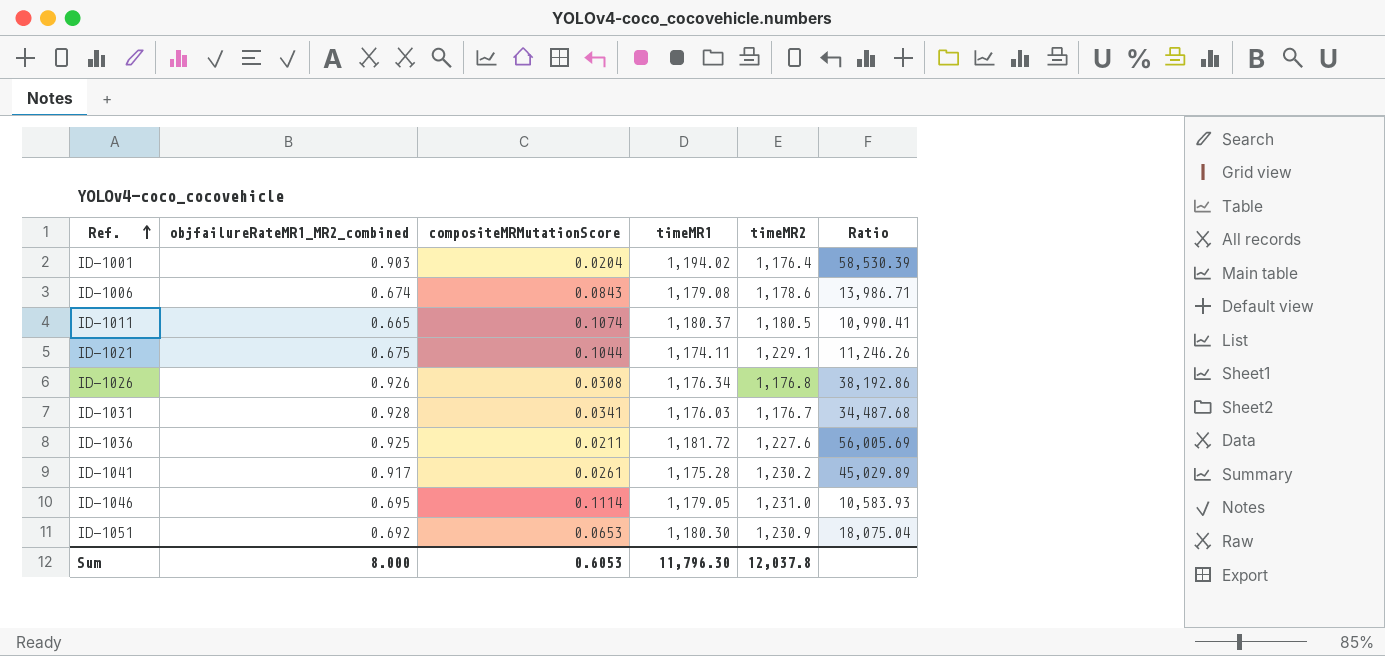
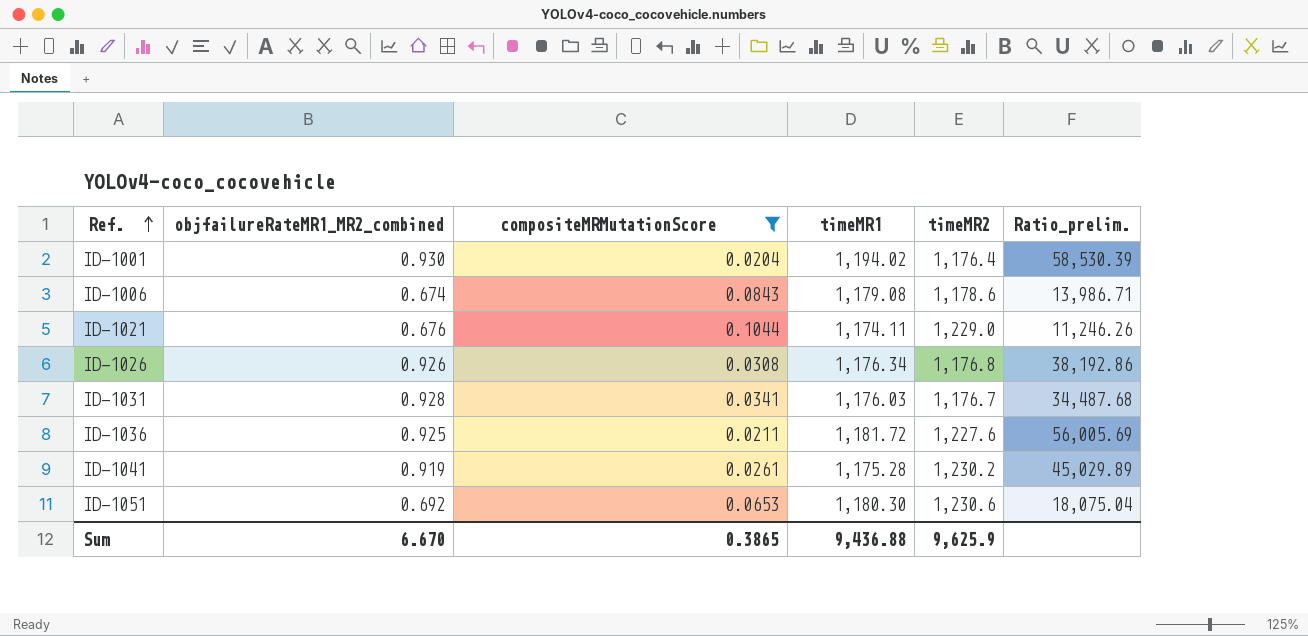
filter: none -> compositeMRMutationScore <= 0.1044
column name: Ratio -> Ratio_prelim.
ID-1001 | objfailureRateMR1_MR2_combined: 0.903 -> 0.930
ID-1021 | objfailureRateMR1_MR2_combined: 0.675 -> 0.676
ID-1021 | timeMR2: 1,229.1 -> 1,229.0
ID-1041 | objfailureRateMR1_MR2_combined: 0.917 -> 0.919
ID-1051 | timeMR2: 1,230.9 -> 1,230.6
Sum | objfailureRateMR1_MR2_combined: 8.000 -> 6.670
Sum | compositeMRMutationScore: 0.6053 -> 0.3865
Sum | timeMR1: 11,796.30 -> 9,436.88
Sum | timeMR2: 12,037.8 -> 9,625.9

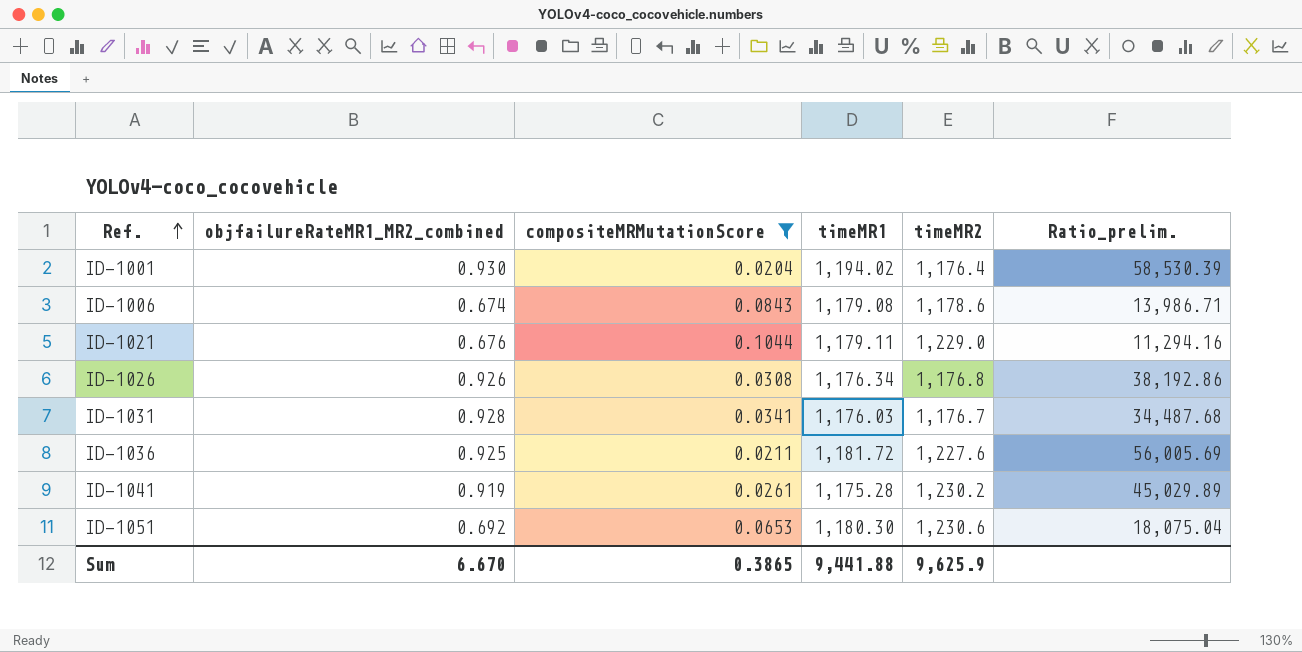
ID-1021 | timeMR1: 1,174.11 -> 1,179.11
ID-1021 | Ratio_prelim.: 11,246.26 -> 11,294.16
Sum | timeMR1: 9,436.88 -> 9,441.88

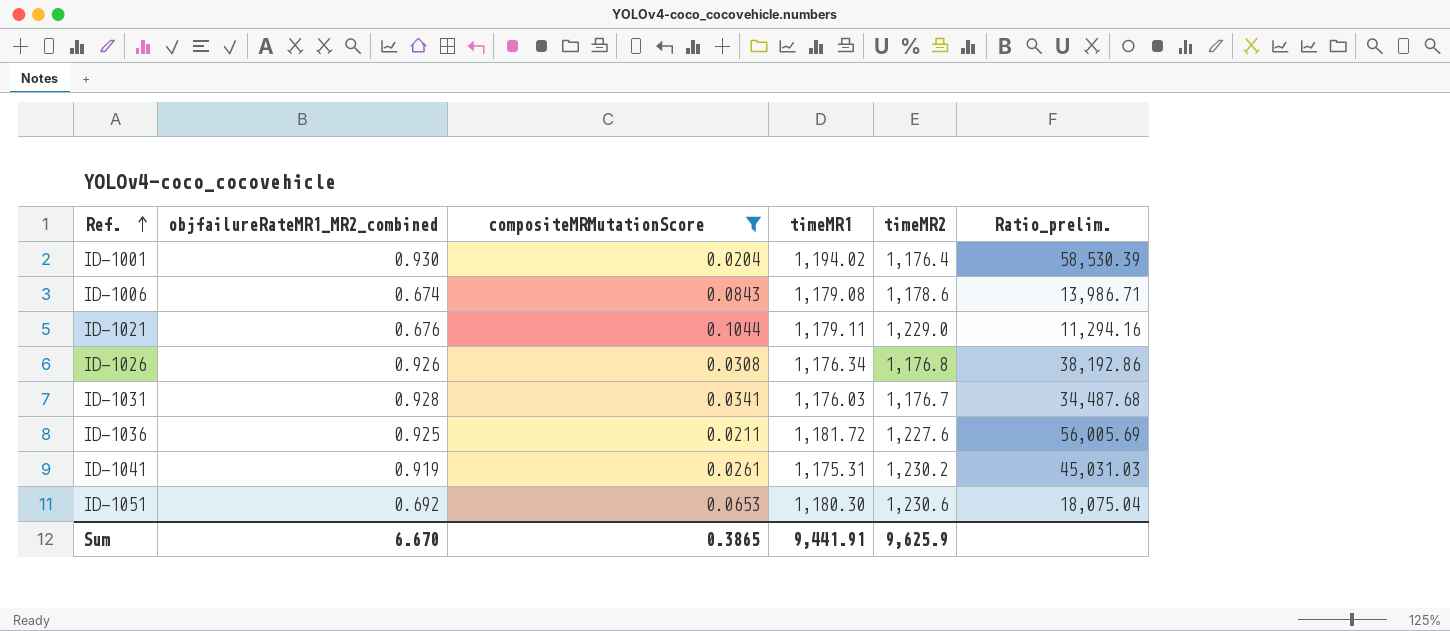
ID-1041 | timeMR1: 1,175.28 -> 1,175.31
ID-1041 | Ratio_prelim.: 45,029.89 -> 45,031.03
Sum | timeMR1: 9,441.88 -> 9,441.91

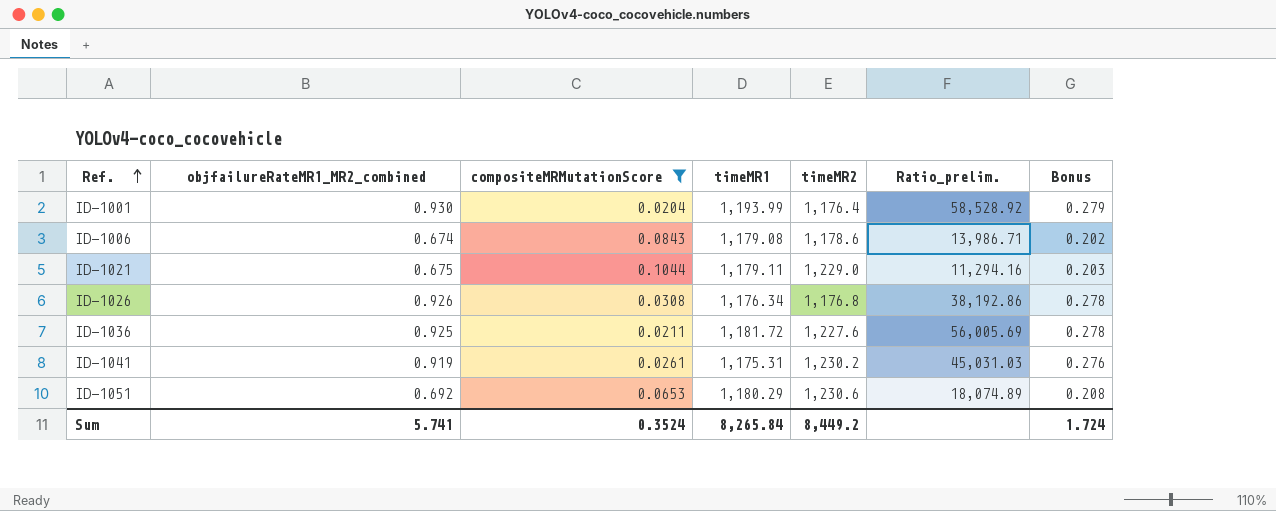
column Bonus | formula: none -> [objfailureRateMR1_MR2_combined] * 0.3
row ID-1031: 0.928 | 0.0341 | 1,176.03 | 1,176.7 | 34,487.68 -> none
ID-1001 | timeMR1: 1,194.02 -> 1,193.99
ID-1001 | Ratio_prelim.: 58,530.39 -> 58,528.92
ID-1021 | objfailureRateMR1_MR2_combined: 0.676 -> 0.675
ID-1051 | timeMR1: 1,180.30 -> 1,180.29
ID-1051 | Ratio_prelim.: 18,075.04 -> 18,074.89
Sum | objfailureRateMR1_MR2_combined: 6.670 -> 5.741
Sum | compositeMRMutationScore: 0.3865 -> 0.3524
Sum | timeMR1: 9,441.91 -> 8,265.84
Sum | timeMR2: 9,625.9 -> 8,449.2

